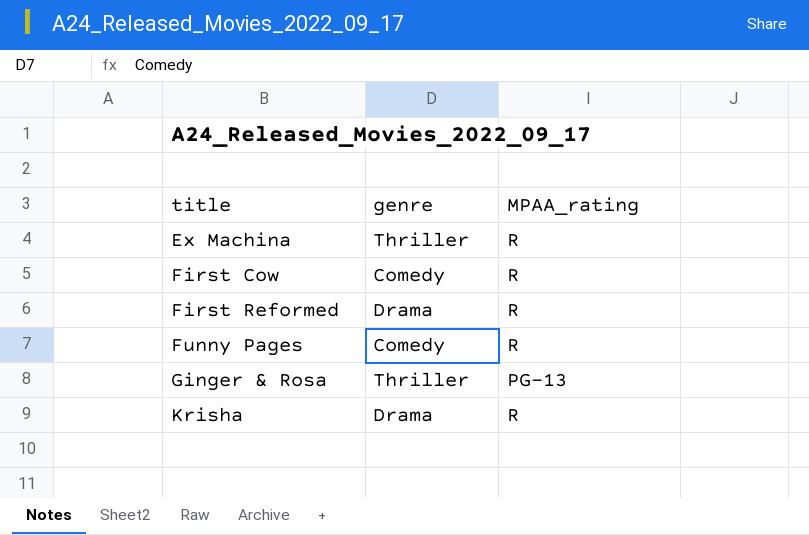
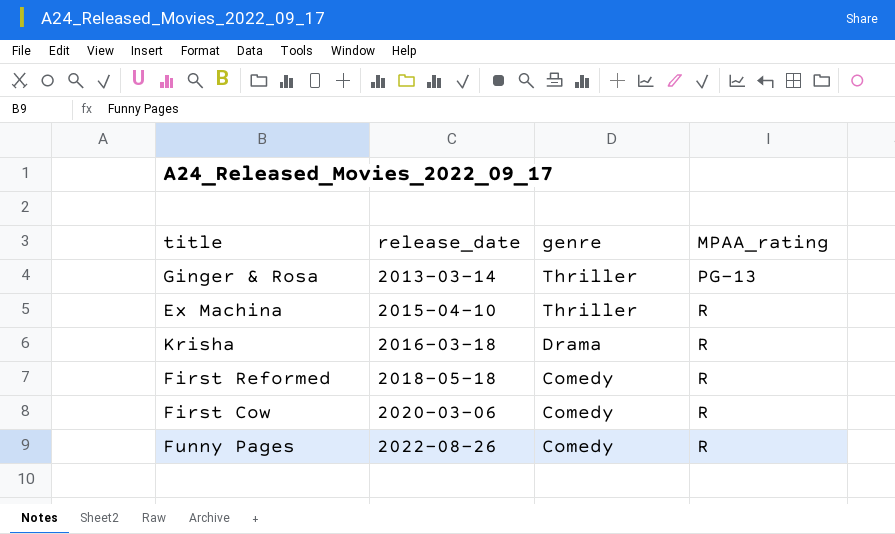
row order: title ascending -> release_date ascending
column release_date | position: none -> 2
First Reformed | genre: Drama -> Comedy

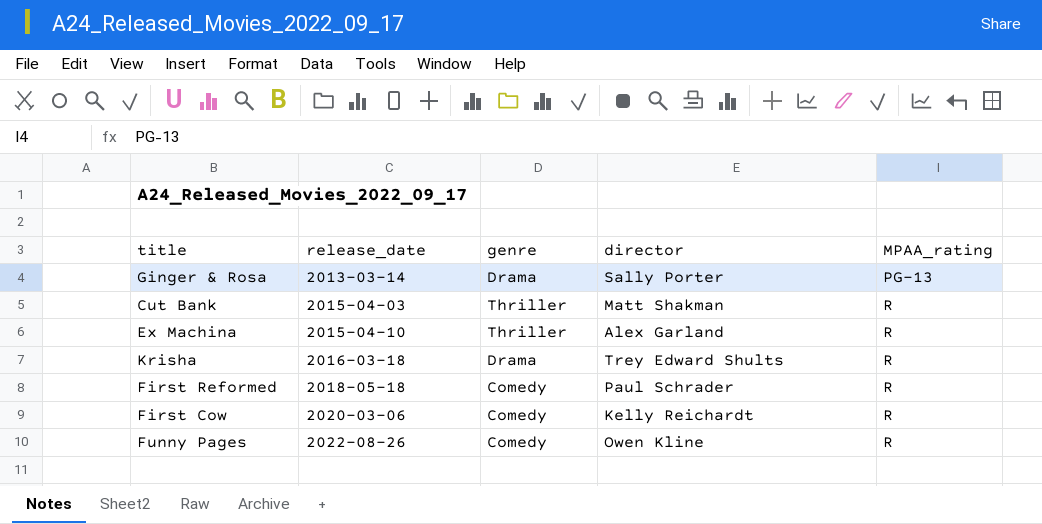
column director | position: none -> 4
Ginger & Rosa | genre: Thriller -> Drama
row Cut Bank: none -> 2015-04-03 | Thriller | Matt Shakman | R

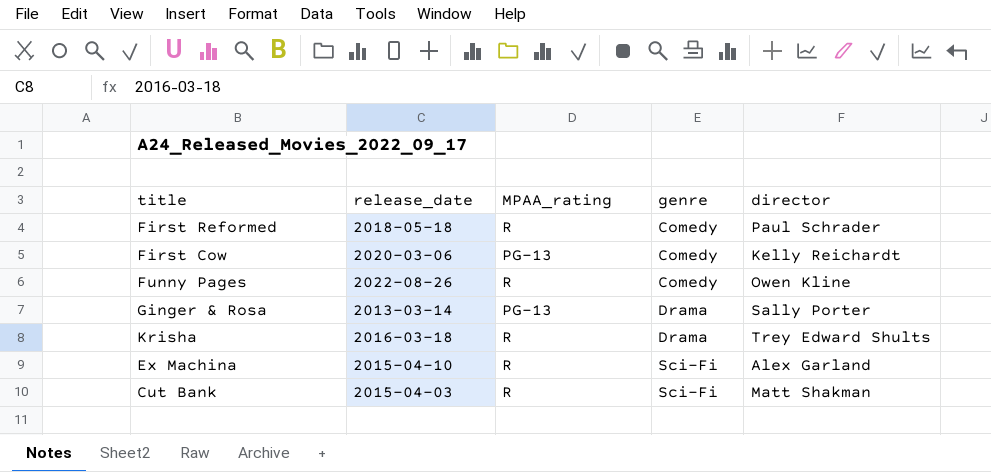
row order: release_date ascending -> genre ascending
column MPAA_rating | position: 5 -> 3
First Cow | MPAA_rating: R -> PG-13
Ex Machina | genre: Thriller -> Sci-Fi
Cut Bank | genre: Thriller -> Sci-Fi

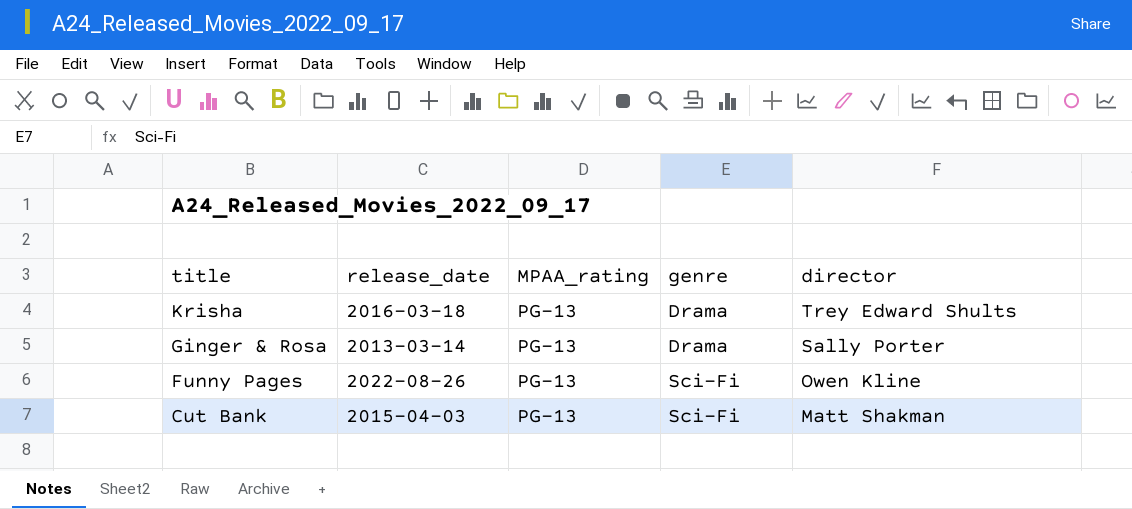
row order: genre ascending -> title descending
row First Reformed: 2018-05-18 | R | Comedy | Paul Schrader -> none
row First Cow: 2020-03-06 | PG-13 | Comedy | Kelly Reichardt -> none
row Ex Machina: 2015-04-10 | R | Sci-Fi | Alex Garland -> none
Krisha | MPAA_rating: R -> PG-13
Funny Pages | MPAA_rating: R -> PG-13
Funny Pages | genre: Comedy -> Sci-Fi
Cut Bank | MPAA_rating: R -> PG-13

